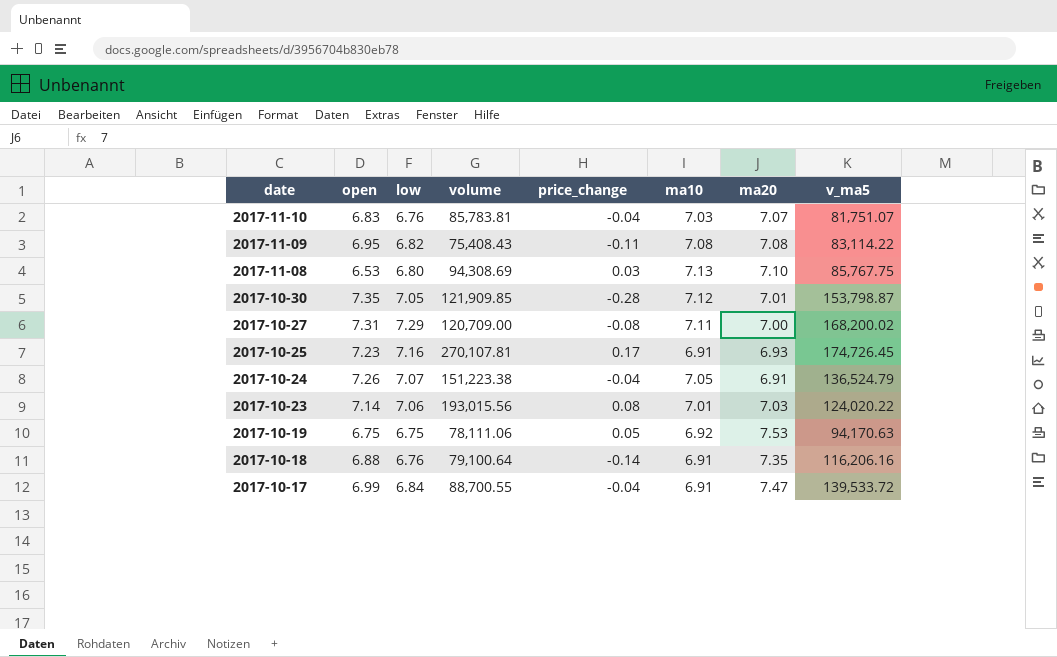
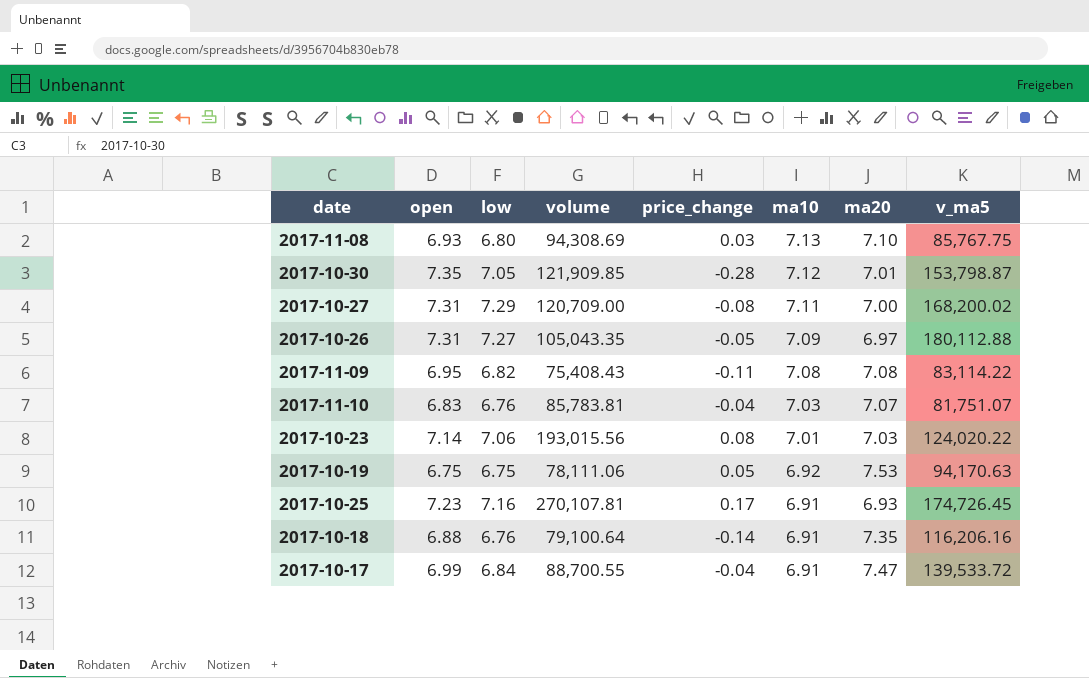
row order: date descending -> ma10 descending
row 2017-10-24: 7.26 | 7.07 | 151,223.38 | -0.04 | 7.05 | 6.91 | 136,524.79 -> none
2017-11-08 | open: 6.53 -> 6.93
row 2017-10-26: none -> 7.31 | 7.27 | 105,043.35 | -0.05 | 7.09 | 6.97 | 180,112.88

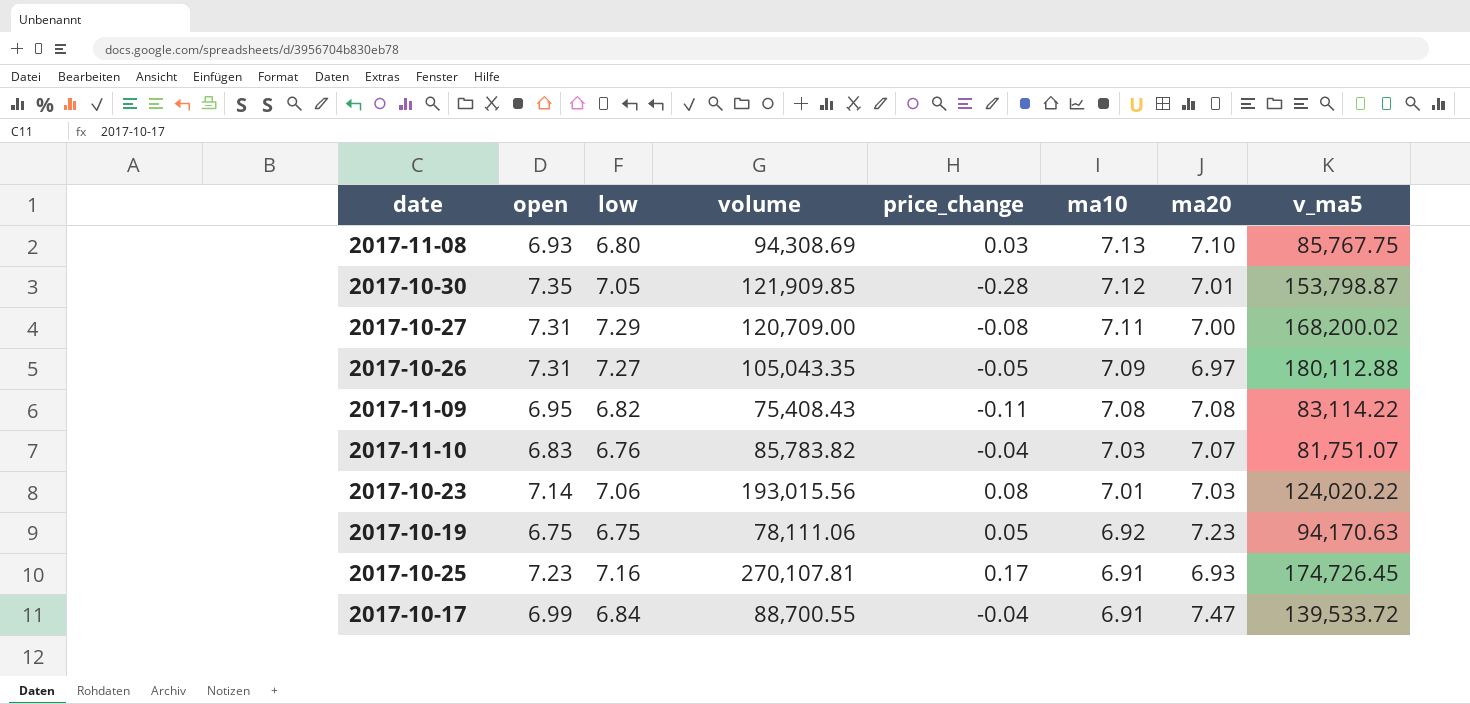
row 2017-10-18: 6.88 | 6.76 | 79,100.64 | -0.14 | 6.91 | 7.35 | 116,206.16 -> none
2017-11-10 | volume: 85,783.81 -> 85,783.82
2017-10-19 | ma20: 7.53 -> 7.23

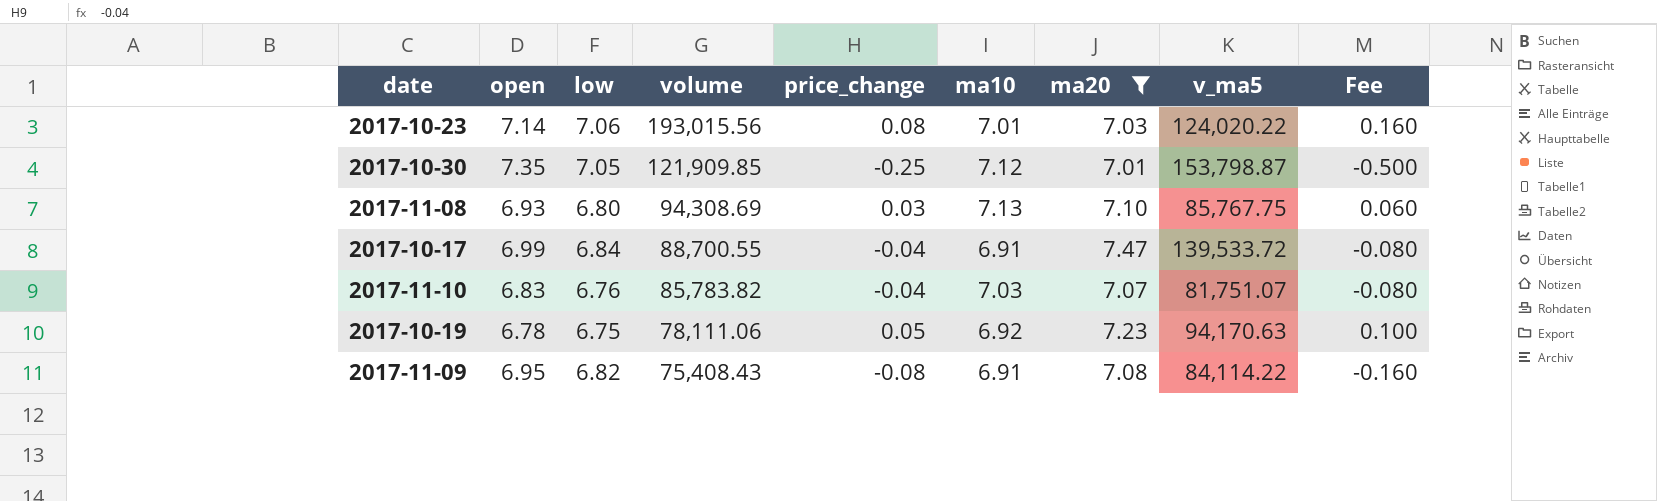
filter: none -> ma20 >= 7.01
row order: ma10 descending -> volume descending
column Fee | formula: none -> [price_change] * 2
2017-10-30 | price_change: -0.28 -> -0.25
2017-10-19 | open: 6.75 -> 6.78
2017-11-09 | price_change: -0.11 -> -0.08
2017-11-09 | ma10: 7.08 -> 6.91
2017-11-09 | v_ma5: 83,114.22 -> 84,114.22

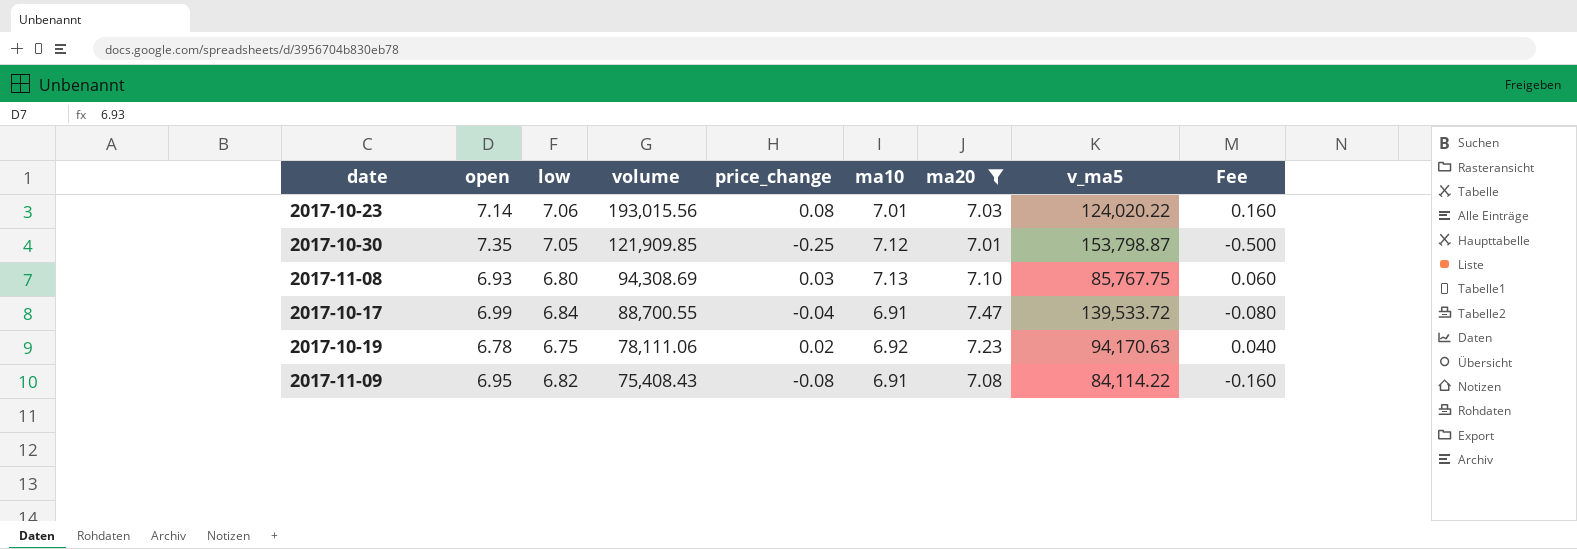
row 2017-11-10: 6.83 | 6.76 | 85,783.82 | -0.04 | 7.03 | 7.07 | 81,751.07 | -0.080 -> none
2017-10-19 | price_change: 0.05 -> 0.02
2017-10-19 | Fee: 0.100 -> 0.040

